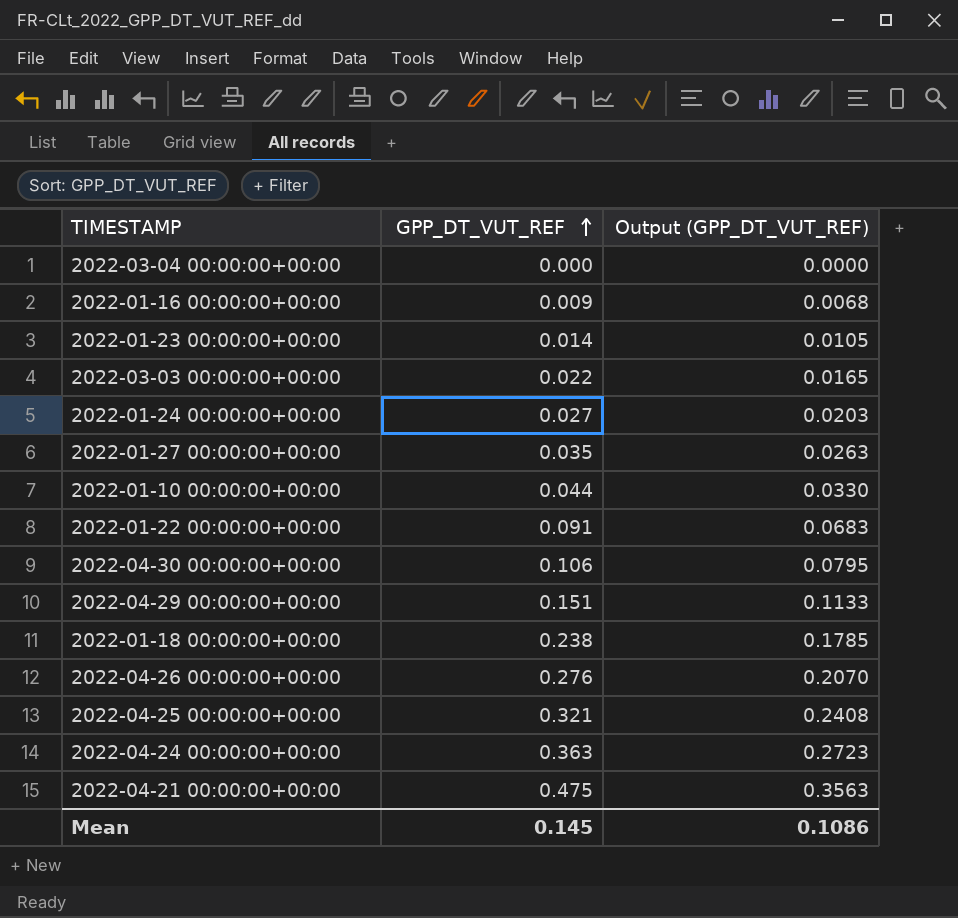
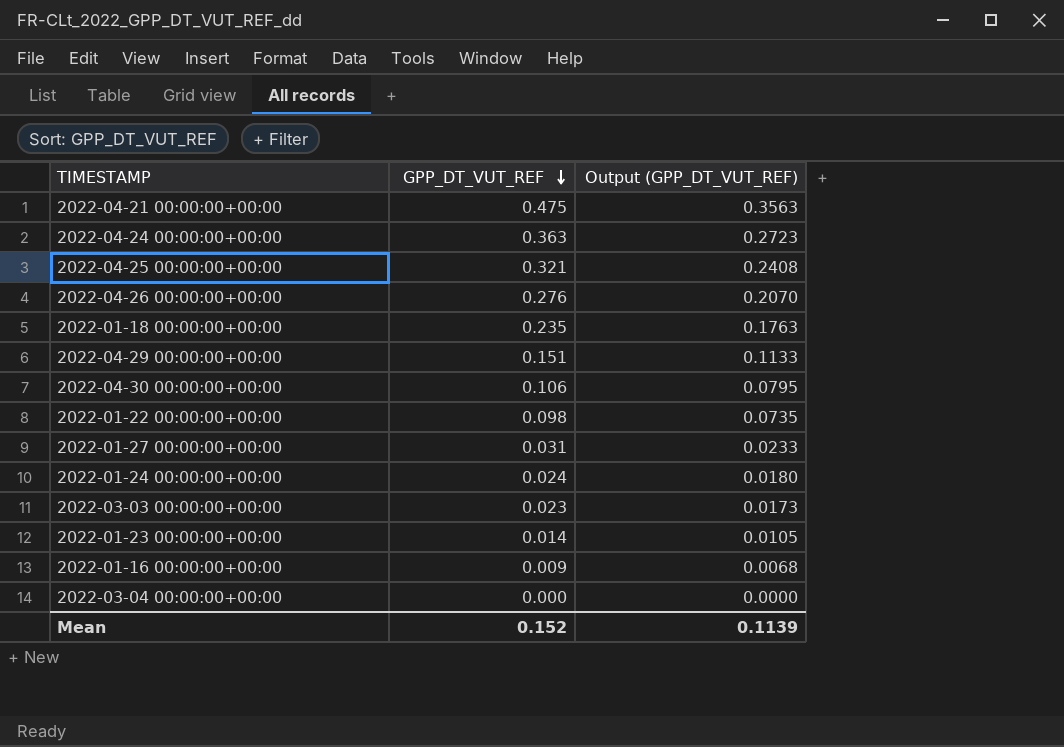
row order: GPP_DT_VUT_REF ascending -> GPP_DT_VUT_REF descending
row 2022-01-10 00:00:00+00:00: 0.044 | 0.0330 -> none
2022-01-18 00:00:00+00:00 | GPP_DT_VUT_REF: 0.238 -> 0.235
2022-01-18 00:00:00+00:00 | Output (GPP_DT_VUT_REF): 0.1785 -> 0.1763
2022-01-22 00:00:00+00:00 | GPP_DT_VUT_REF: 0.091 -> 0.098
2022-01-22 00:00:00+00:00 | Output (GPP_DT_VUT_REF): 0.0683 -> 0.0735
2022-01-27 00:00:00+00:00 | GPP_DT_VUT_REF: 0.035 -> 0.031
2022-01-27 00:00:00+00:00 | Output (GPP_DT_VUT_REF): 0.0263 -> 0.0233
2022-01-24 00:00:00+00:00 | GPP_DT_VUT_REF: 0.027 -> 0.024
2022-01-24 00:00:00+00:00 | Output (GPP_DT_VUT_REF): 0.0203 -> 0.0180
2022-03-03 00:00:00+00:00 | GPP_DT_VUT_REF: 0.022 -> 0.023
2022-03-03 00:00:00+00:00 | Output (GPP_DT_VUT_REF): 0.0165 -> 0.0173
Mean | GPP_DT_VUT_REF: 0.145 -> 0.152
Mean | Output (GPP_DT_VUT_REF): 0.1086 -> 0.1139

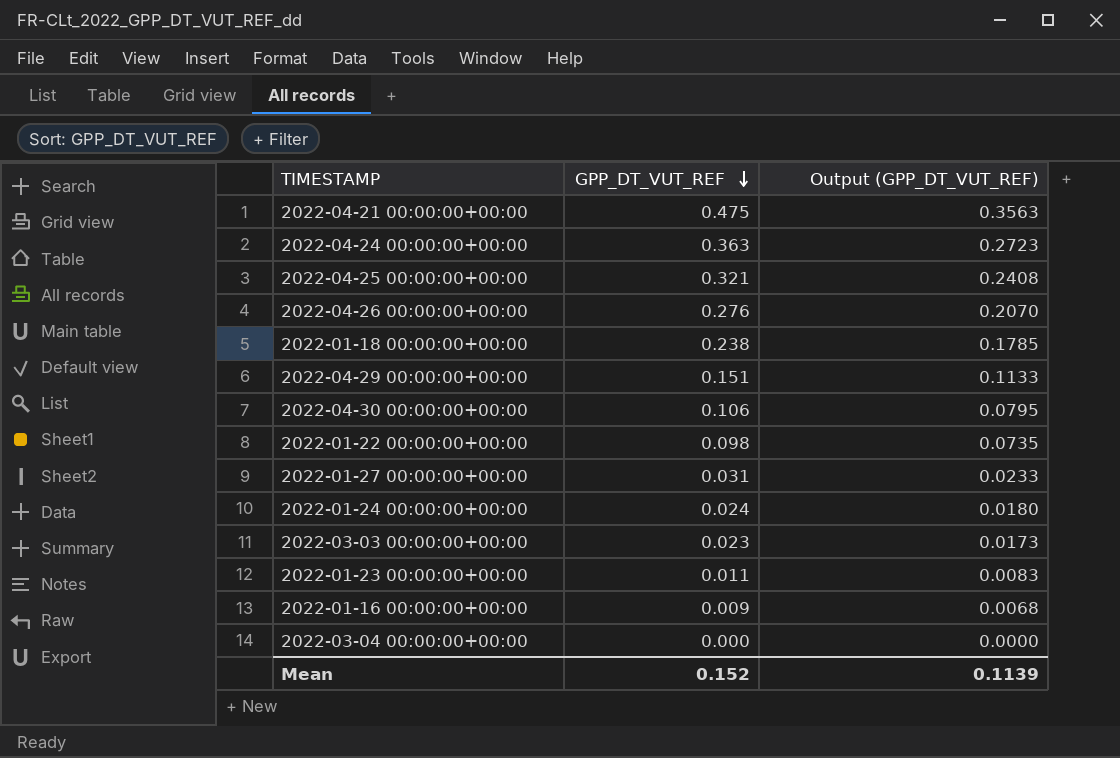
2022-01-18 00:00:00+00:00 | GPP_DT_VUT_REF: 0.235 -> 0.238
2022-01-18 00:00:00+00:00 | Output (GPP_DT_VUT_REF): 0.1763 -> 0.1785
2022-01-23 00:00:00+00:00 | GPP_DT_VUT_REF: 0.014 -> 0.011
2022-01-23 00:00:00+00:00 | Output (GPP_DT_VUT_REF): 0.0105 -> 0.0083

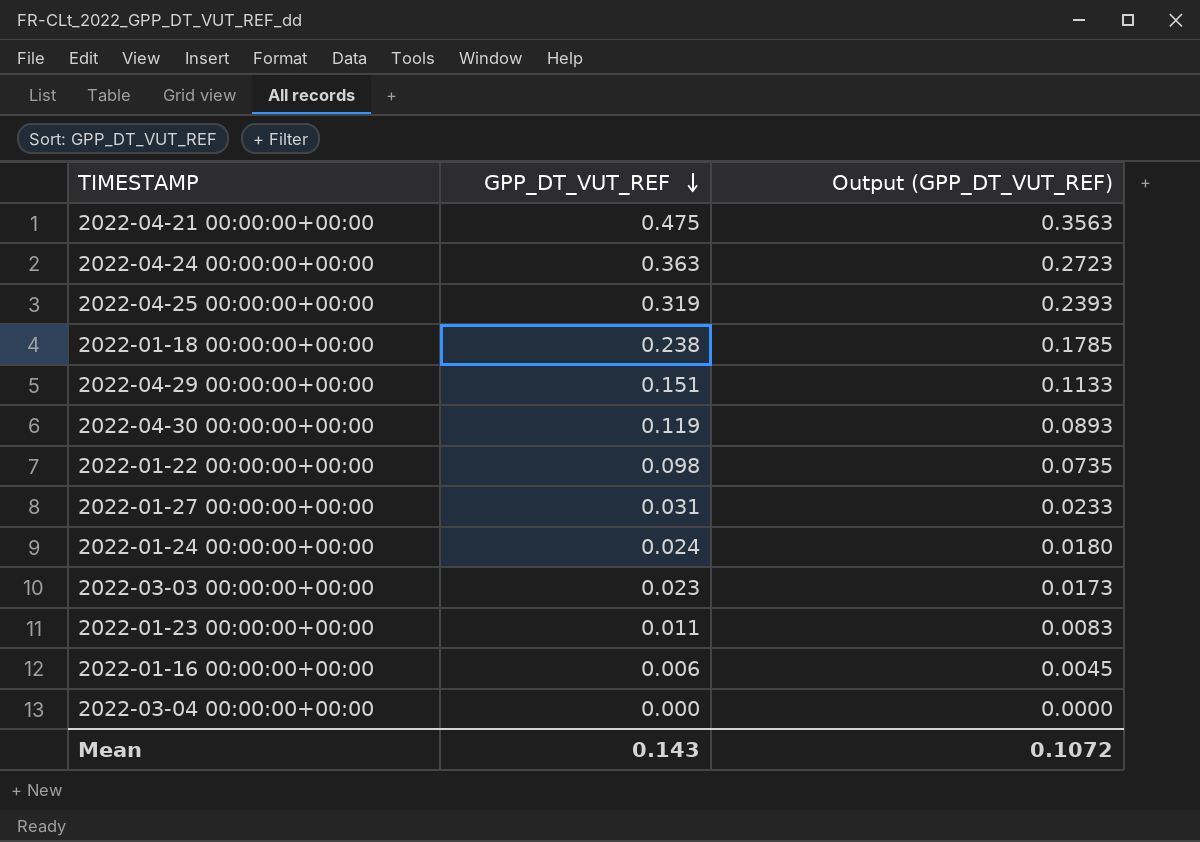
row 2022-04-26 00:00:00+00:00: 0.276 | 0.2070 -> none
2022-04-25 00:00:00+00:00 | GPP_DT_VUT_REF: 0.321 -> 0.319
2022-04-25 00:00:00+00:00 | Output (GPP_DT_VUT_REF): 0.2408 -> 0.2393
2022-04-30 00:00:00+00:00 | GPP_DT_VUT_REF: 0.106 -> 0.119
2022-04-30 00:00:00+00:00 | Output (GPP_DT_VUT_REF): 0.0795 -> 0.0893
2022-01-16 00:00:00+00:00 | GPP_DT_VUT_REF: 0.009 -> 0.006
2022-01-16 00:00:00+00:00 | Output (GPP_DT_VUT_REF): 0.0068 -> 0.0045
Mean | GPP_DT_VUT_REF: 0.152 -> 0.143
Mean | Output (GPP_DT_VUT_REF): 0.1139 -> 0.1072

